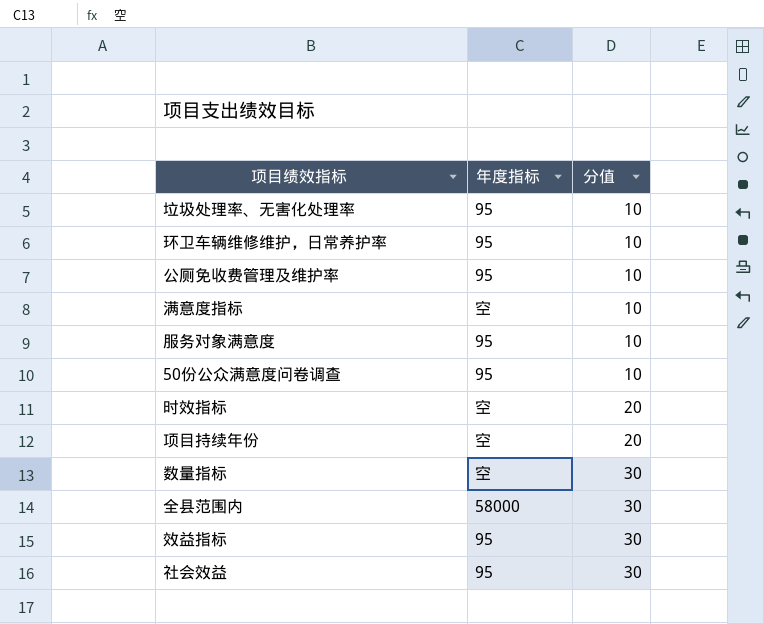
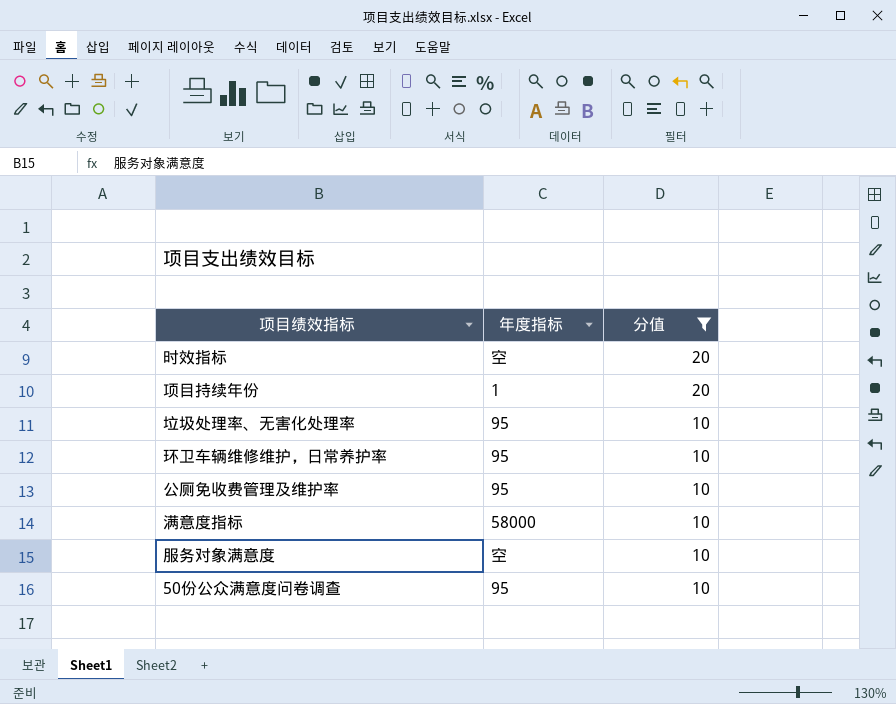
filter: none -> 分值 != 30
row order: 分值 ascending -> 分值 descending
项目持续年份 | 年度指标: 空 -> 1
满意度指标 | 年度指标: 空 -> 58000
服务对象满意度 | 年度指标: 95 -> 空

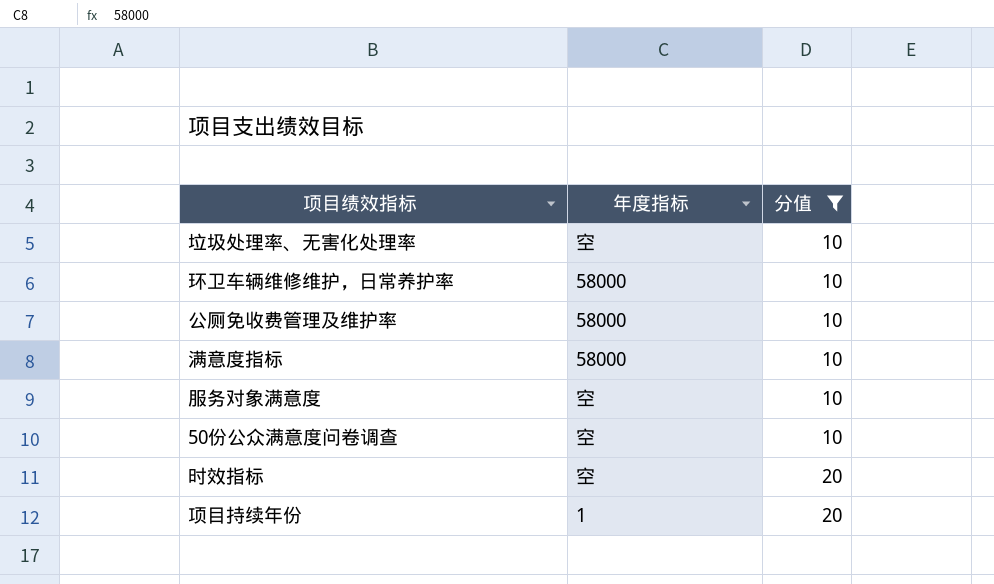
row order: 分值 descending -> 分值 ascending
垃圾处理率、无害化处理率 | 年度指标: 95 -> 空
环卫车辆维修维护，日常养护率 | 年度指标: 95 -> 58000
公厕免收费管理及维护率 | 年度指标: 95 -> 58000
50份公众满意度问卷调查 | 年度指标: 95 -> 空

